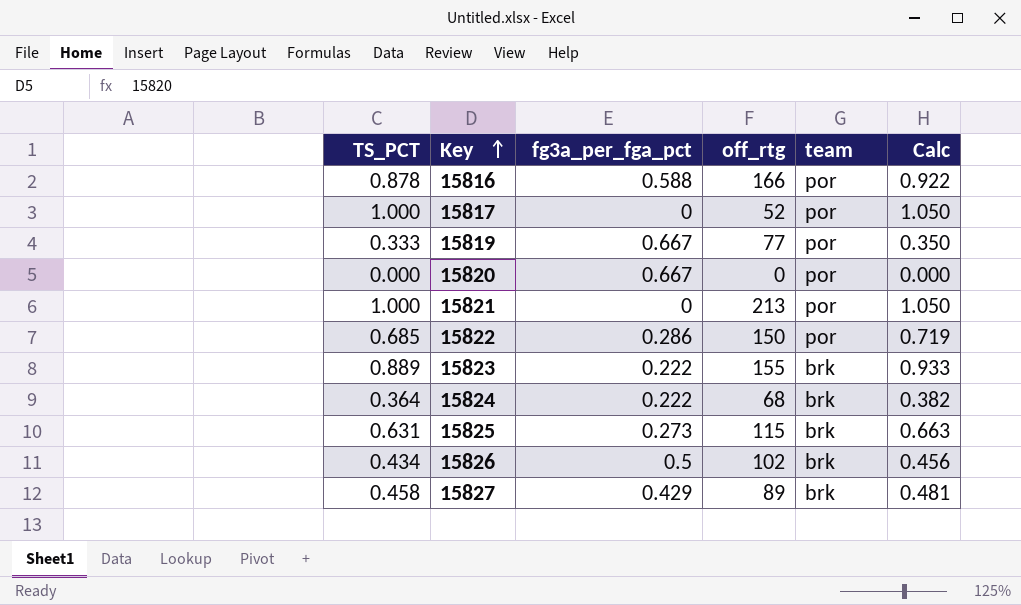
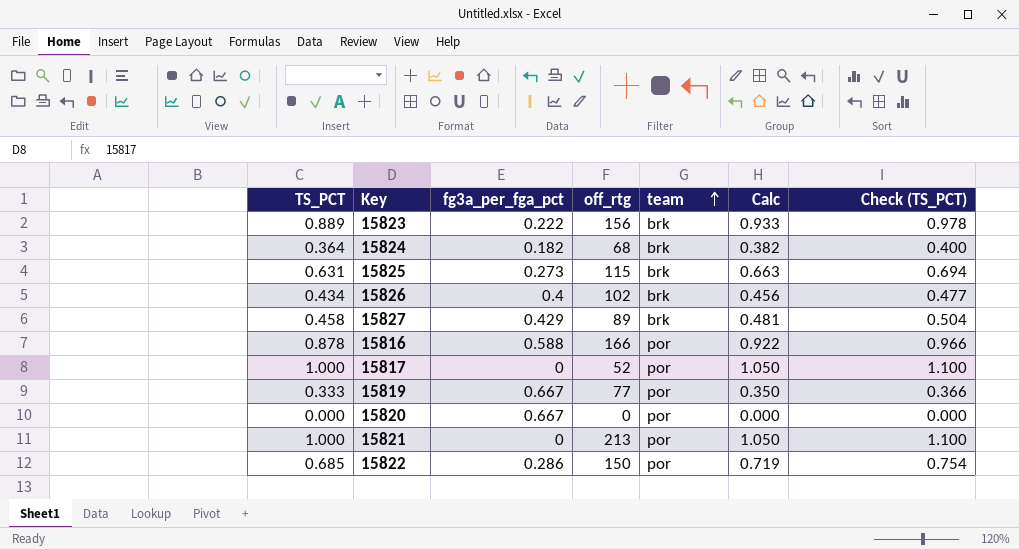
row order: Key ascending -> team ascending
column Check (TS_PCT) | formula: none -> [TS_PCT] * 1.1
15823 | off_rtg: 155 -> 156
15824 | fg3a_per_fga_pct: 0.222 -> 0.182
15826 | fg3a_per_fga_pct: 0.5 -> 0.4

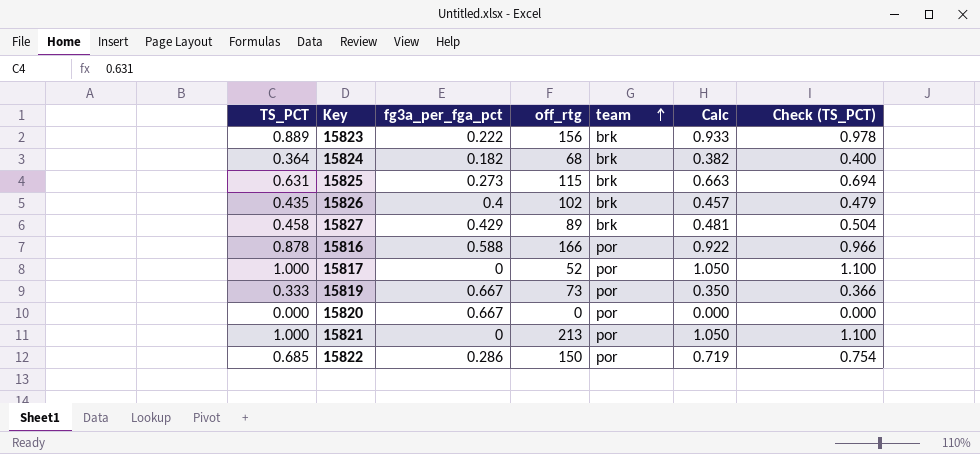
15826 | TS_PCT: 0.434 -> 0.435
15826 | Calc: 0.456 -> 0.457
15826 | Check (TS_PCT): 0.477 -> 0.479
15819 | off_rtg: 77 -> 73

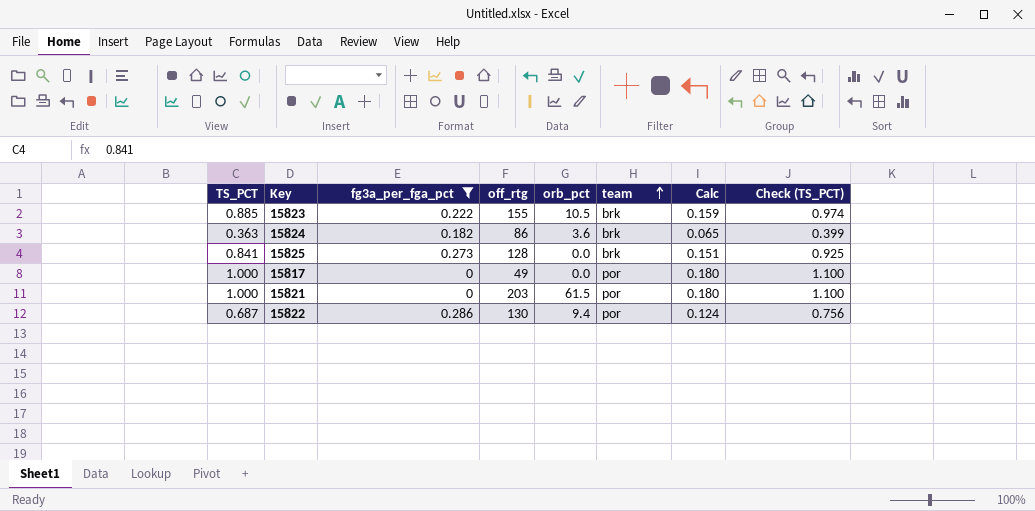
filter: none -> fg3a_per_fga_pct <= 0.286
column orb_pct | position: none -> 5
column Calc | formula: [TS_PCT] * 1.05 -> [TS_PCT] * 0.18
15823 | TS_PCT: 0.889 -> 0.885
15823 | off_rtg: 156 -> 155
15823 | Check (TS_PCT): 0.978 -> 0.974
15824 | TS_PCT: 0.364 -> 0.363
15824 | off_rtg: 68 -> 86
15824 | Check (TS_PCT): 0.400 -> 0.399
15825 | TS_PCT: 0.631 -> 0.841
15825 | off_rtg: 115 -> 128
15825 | Check (TS_PCT): 0.694 -> 0.925
15817 | off_rtg: 52 -> 49
15821 | off_rtg: 213 -> 203
15822 | TS_PCT: 0.685 -> 0.687
15822 | off_rtg: 150 -> 130
15822 | Check (TS_PCT): 0.754 -> 0.756

